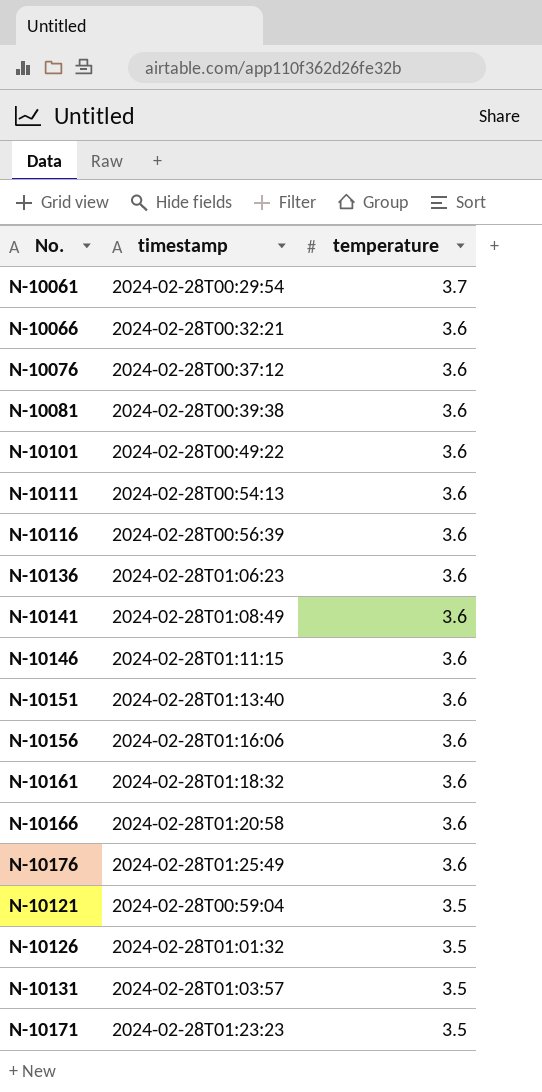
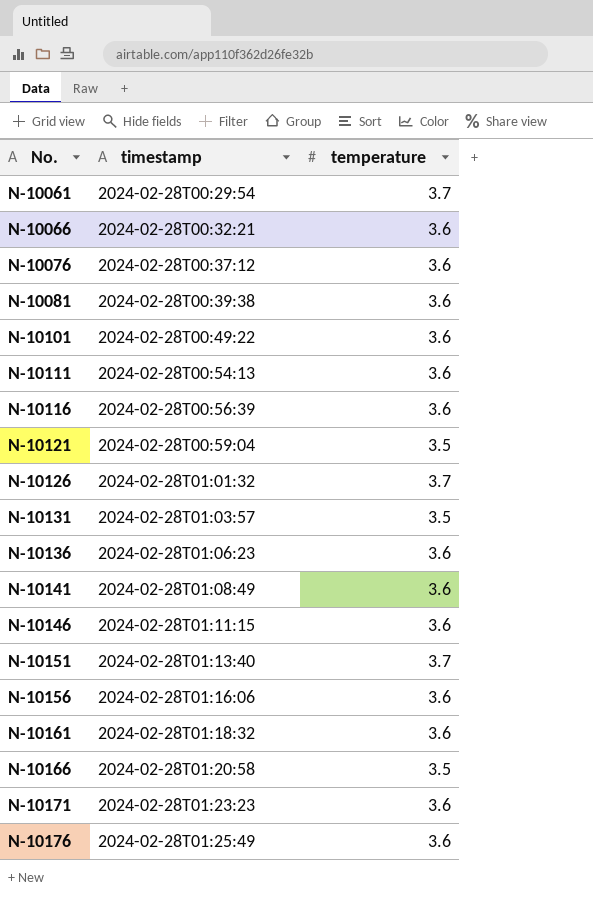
row order: temperature descending -> No. ascending
N-10126 | temperature: 3.5 -> 3.7
N-10151 | temperature: 3.6 -> 3.7
N-10166 | temperature: 3.6 -> 3.5
N-10171 | temperature: 3.5 -> 3.6

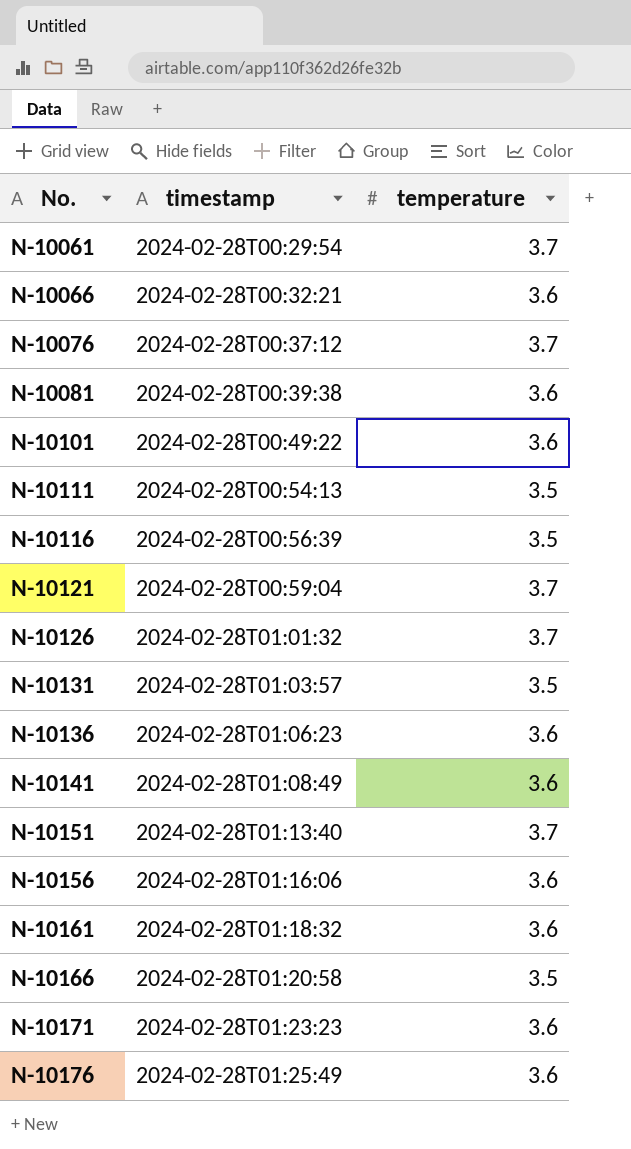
row N-10146: 2024-02-28T01:11:15 | 3.6 -> none
N-10076 | temperature: 3.6 -> 3.7
N-10111 | temperature: 3.6 -> 3.5
N-10116 | temperature: 3.6 -> 3.5
N-10121 | temperature: 3.5 -> 3.7

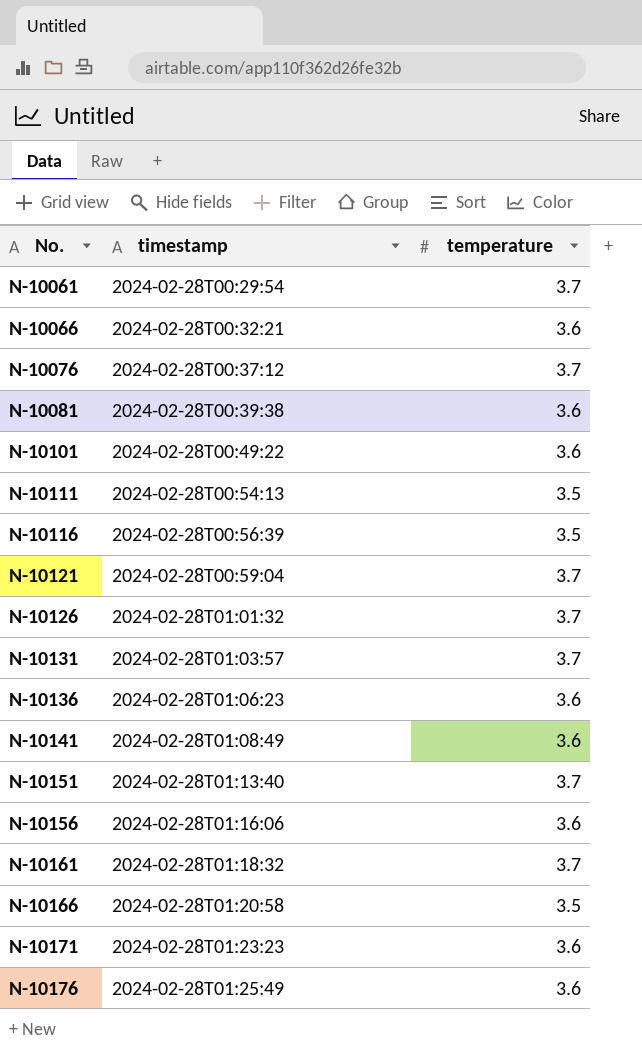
N-10131 | temperature: 3.5 -> 3.7
N-10161 | temperature: 3.6 -> 3.7

